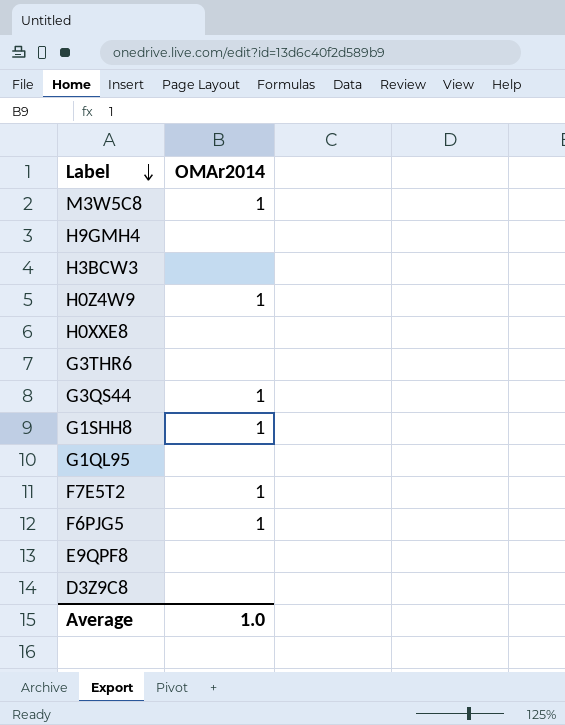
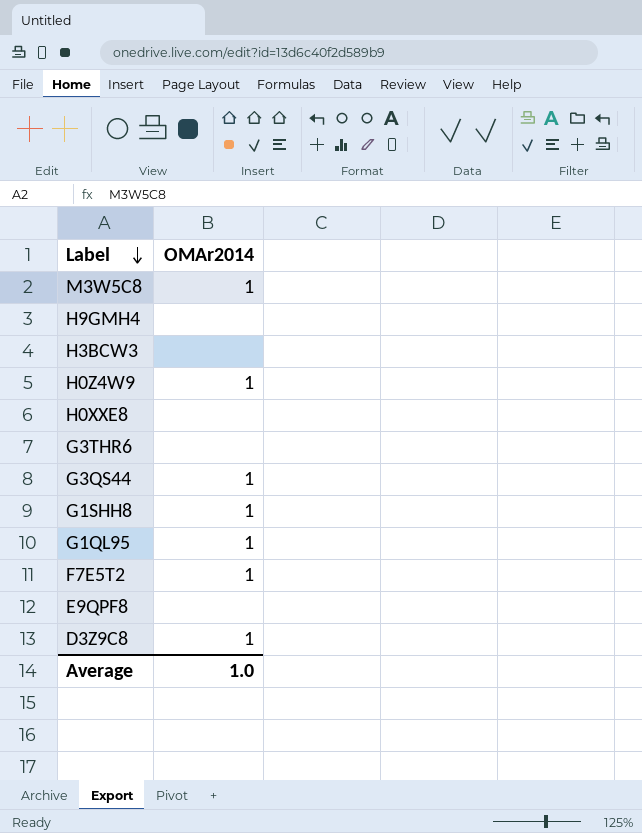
row F6PJG5: 1 -> none
G1QL95 | OMAr2014: none -> 1
D3Z9C8 | OMAr2014: none -> 1

